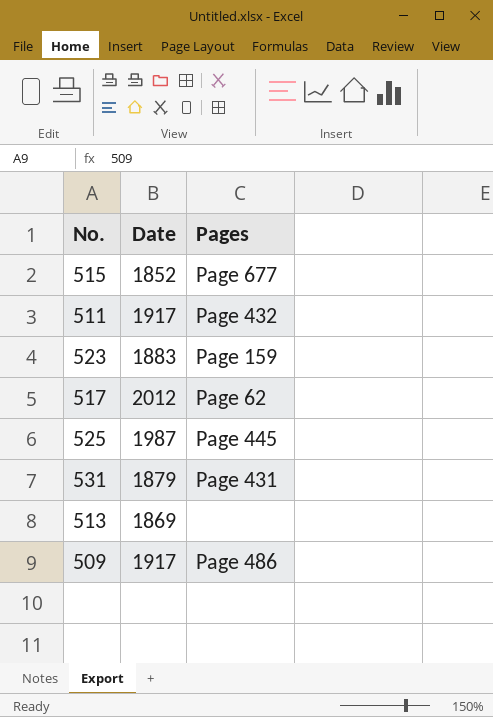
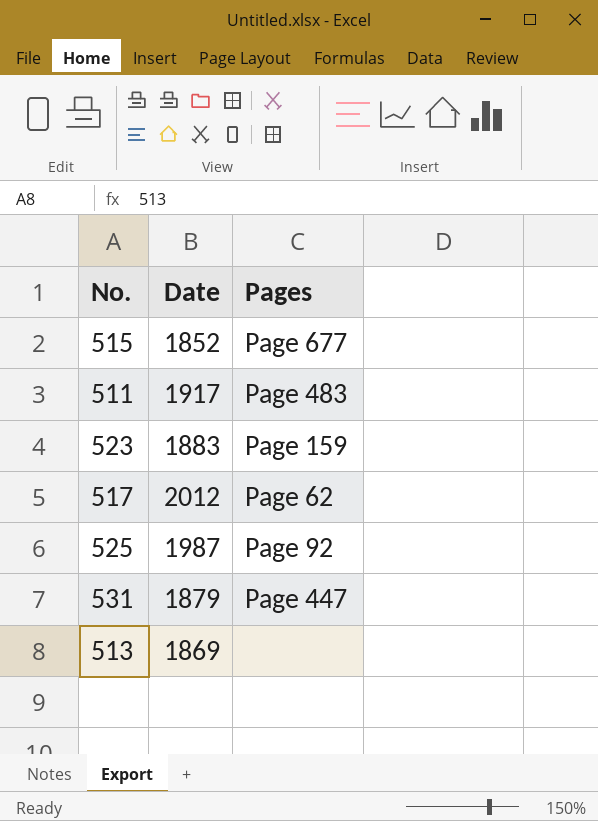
row 509: 1917 | Page 486 -> none
511 | Pages: Page 432 -> Page 483
525 | Pages: Page 445 -> Page 92
531 | Pages: Page 431 -> Page 447

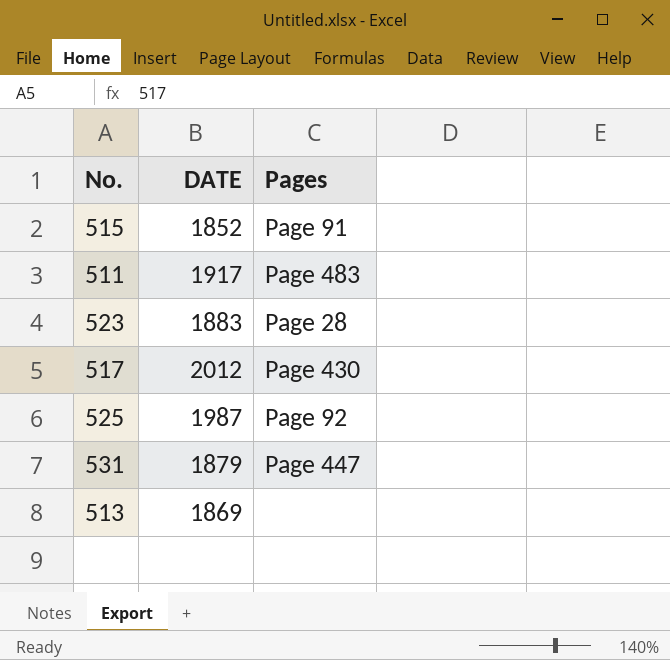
column name: Date -> DATE
515 | Pages: Page 677 -> Page 91
523 | Pages: Page 159 -> Page 28
517 | Pages: Page 62 -> Page 430

